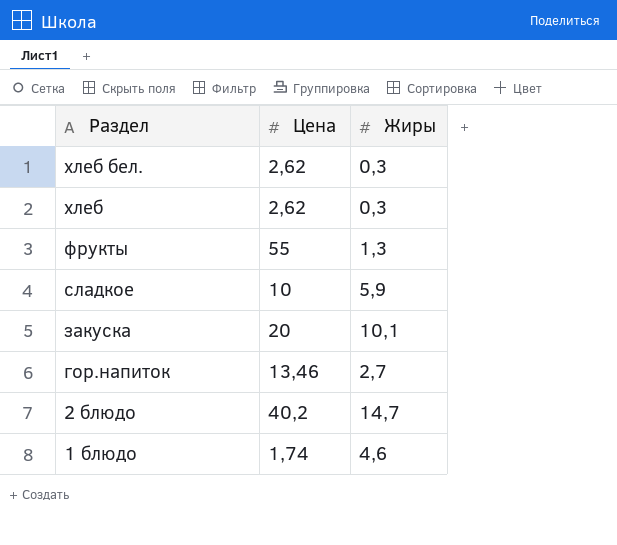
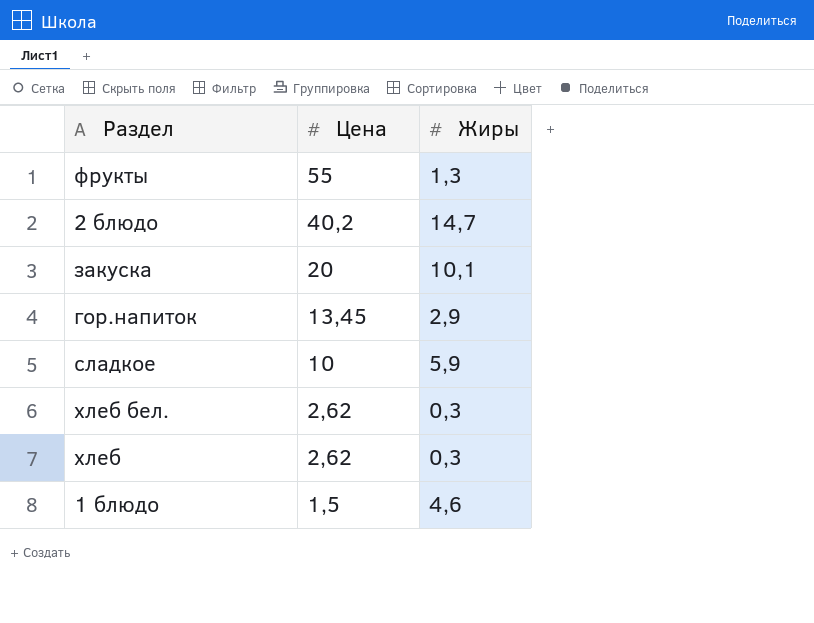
row order: Раздел descending -> Цена descending
гор.напиток | Цена: 13,46 -> 13,45
гор.напиток | Жиры: 2,7 -> 2,9
1 блюдо | Цена: 1,74 -> 1,5

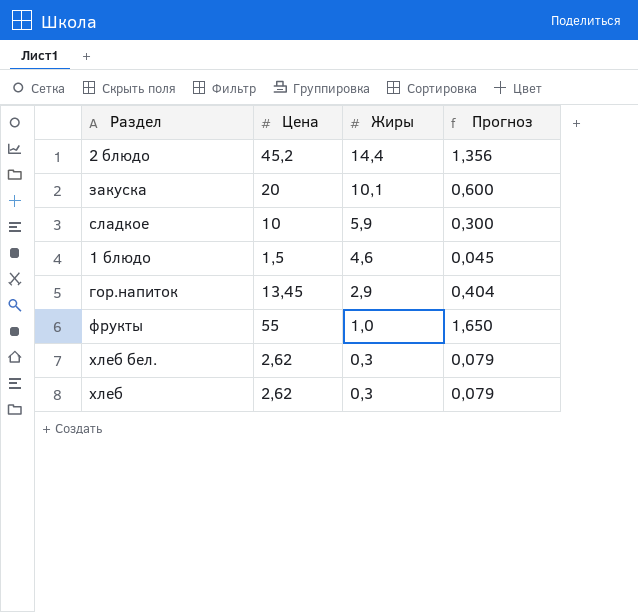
row order: Цена descending -> Жиры descending
column Прогноз | formula: none -> [Цена] * 0,03
2 блюдо | Цена: 40,2 -> 45,2
2 блюдо | Жиры: 14,7 -> 14,4
фрукты | Жиры: 1,3 -> 1,0

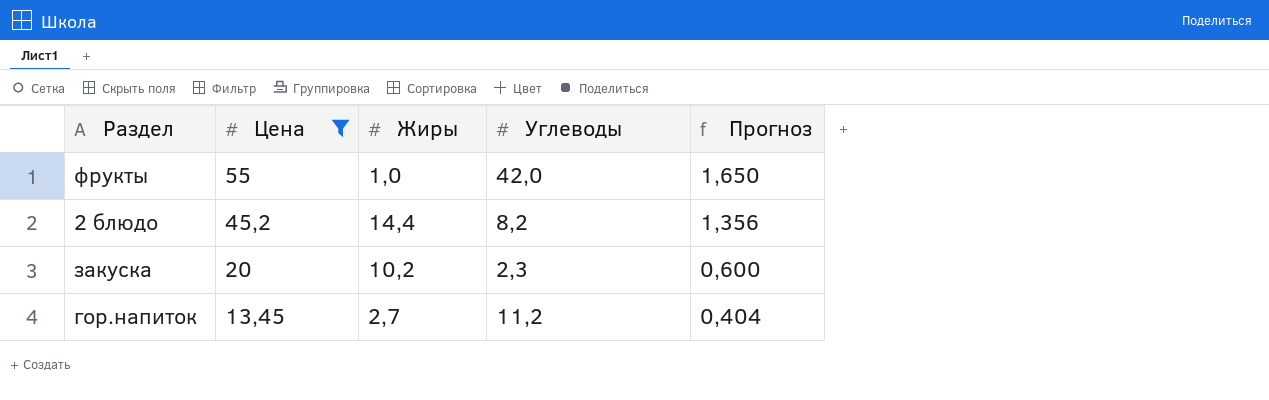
filter: none -> Цена >= 13,45
row order: Жиры descending -> Цена descending
column Углеводы | position: none -> 4
закуска | Жиры: 10,1 -> 10,2
гор.напиток | Жиры: 2,9 -> 2,7

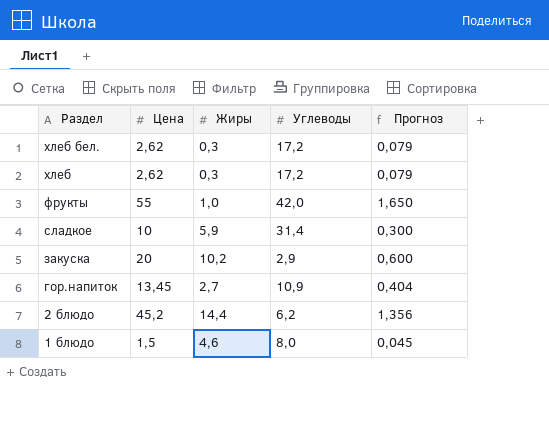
filter: Цена >= 13,45 -> none
row order: Цена descending -> Раздел descending
закуска | Углеводы: 2,3 -> 2,9
гор.напиток | Углеводы: 11,2 -> 10,9
2 блюдо | Углеводы: 8,2 -> 6,2

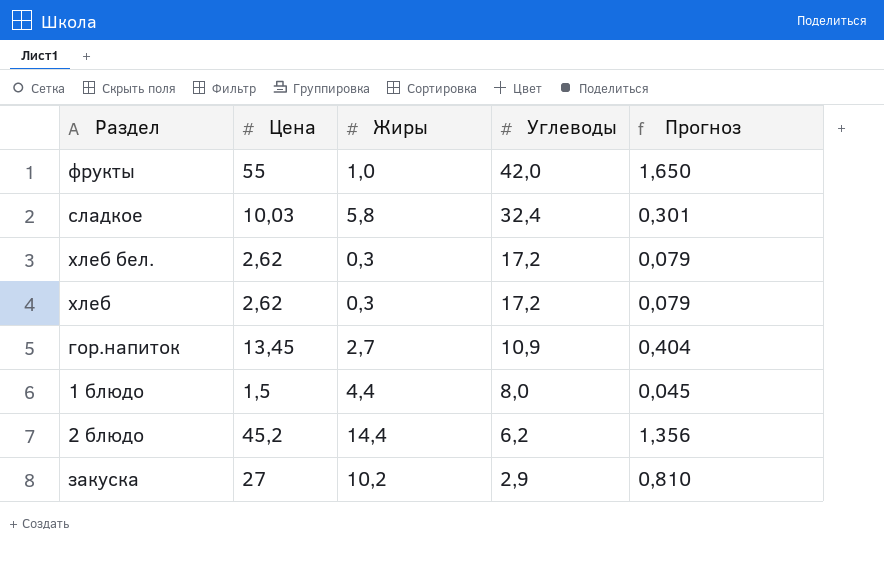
row order: Раздел descending -> Углеводы descending
сладкое | Цена: 10 -> 10,03
сладкое | Жиры: 5,9 -> 5,8
сладкое | Углеводы: 31,4 -> 32,4
сладкое | Прогноз: 0,300 -> 0,301
1 блюдо | Жиры: 4,6 -> 4,4
закуска | Цена: 20 -> 27
закуска | Прогноз: 0,600 -> 0,810

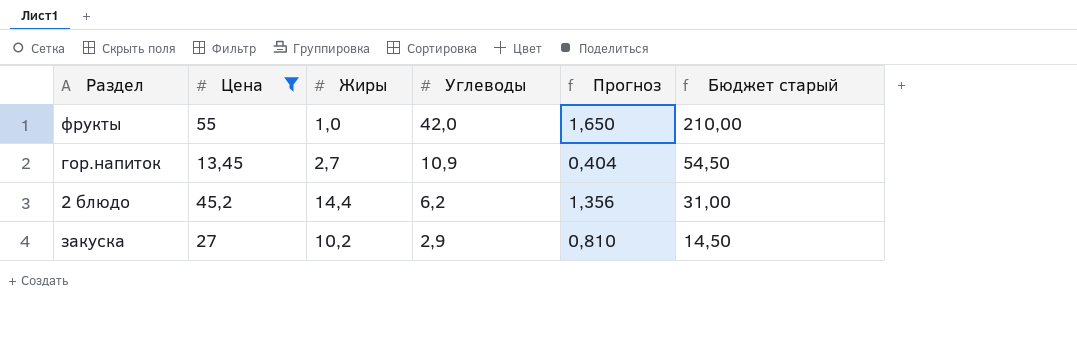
filter: none -> Цена >= 13,45
column Бюджет старый | formula: none -> [Углеводы] * 5

